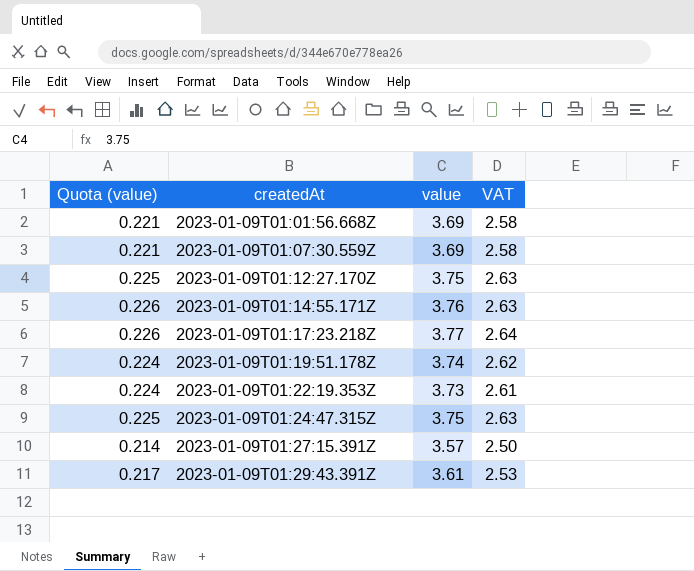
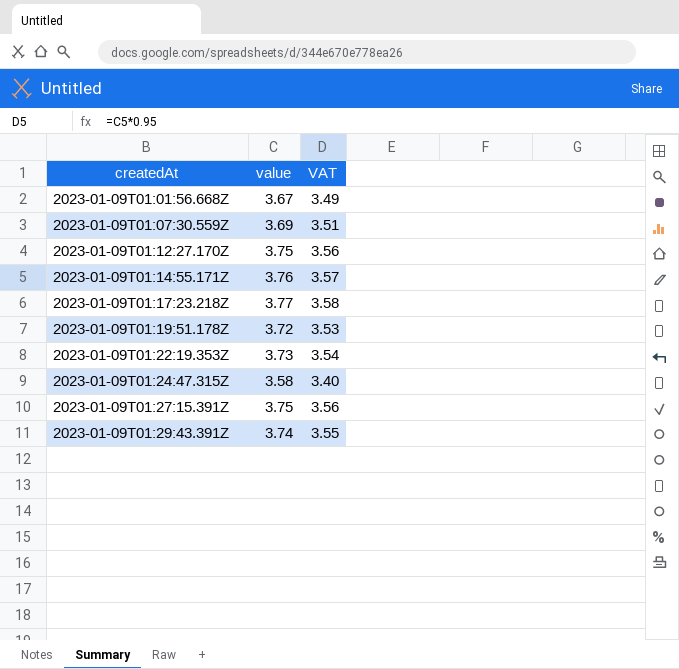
column Quota (value) | formula: [value] * 0.06 -> none
column VAT | formula: [value] * 0.7 -> [value] * 0.95
2023-01-09T01:01:56.668Z | value: 3.69 -> 3.67
2023-01-09T01:19:51.178Z | value: 3.74 -> 3.72
2023-01-09T01:24:47.315Z | value: 3.75 -> 3.58
2023-01-09T01:27:15.391Z | value: 3.57 -> 3.75
2023-01-09T01:29:43.391Z | value: 3.61 -> 3.74

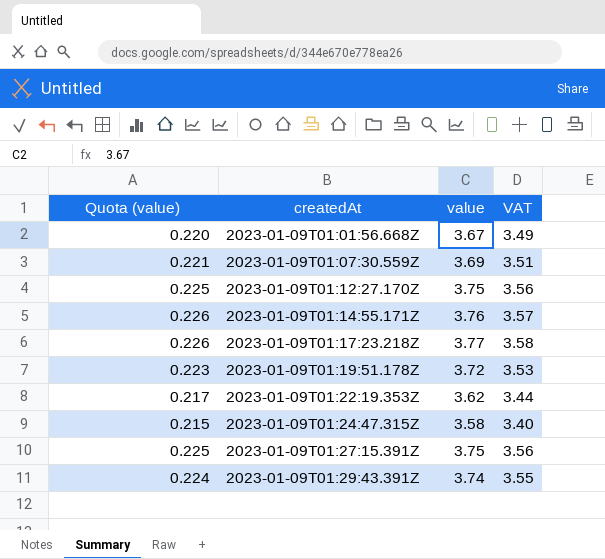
column Quota (value) | formula: none -> [value] * 0.06
2023-01-09T01:22:19.353Z | value: 3.73 -> 3.62
2023-01-09T01:22:19.353Z | VAT: 3.54 -> 3.44

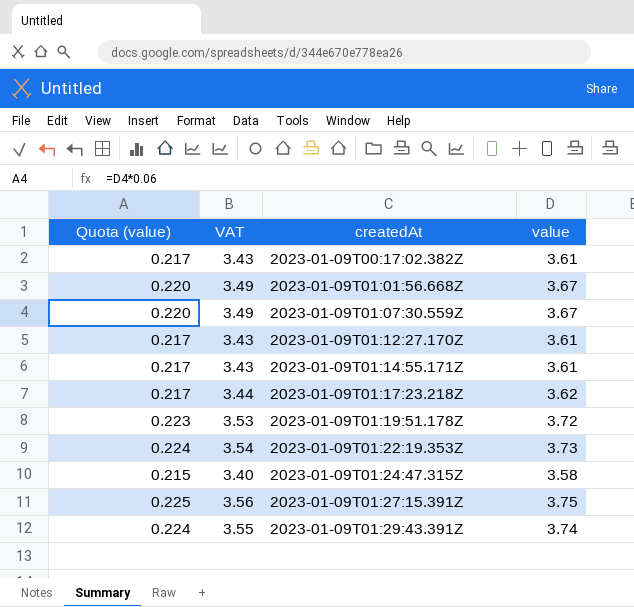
column VAT | position: 4 -> 2
row 2023-01-09T00:17:02.382Z: none -> 0.217 | 3.43 | 3.61
2023-01-09T01:07:30.559Z | Quota (value): 0.221 -> 0.220
2023-01-09T01:07:30.559Z | VAT: 3.51 -> 3.49
2023-01-09T01:07:30.559Z | value: 3.69 -> 3.67
2023-01-09T01:12:27.170Z | Quota (value): 0.225 -> 0.217
2023-01-09T01:12:27.170Z | VAT: 3.56 -> 3.43
2023-01-09T01:12:27.170Z | value: 3.75 -> 3.61
2023-01-09T01:14:55.171Z | Quota (value): 0.226 -> 0.217
2023-01-09T01:14:55.171Z | VAT: 3.57 -> 3.43
2023-01-09T01:14:55.171Z | value: 3.76 -> 3.61
2023-01-09T01:17:23.218Z | Quota (value): 0.226 -> 0.217
2023-01-09T01:17:23.218Z | VAT: 3.58 -> 3.44
2023-01-09T01:17:23.218Z | value: 3.77 -> 3.62
2023-01-09T01:22:19.353Z | Quota (value): 0.217 -> 0.224
2023-01-09T01:22:19.353Z | VAT: 3.44 -> 3.54
2023-01-09T01:22:19.353Z | value: 3.62 -> 3.73

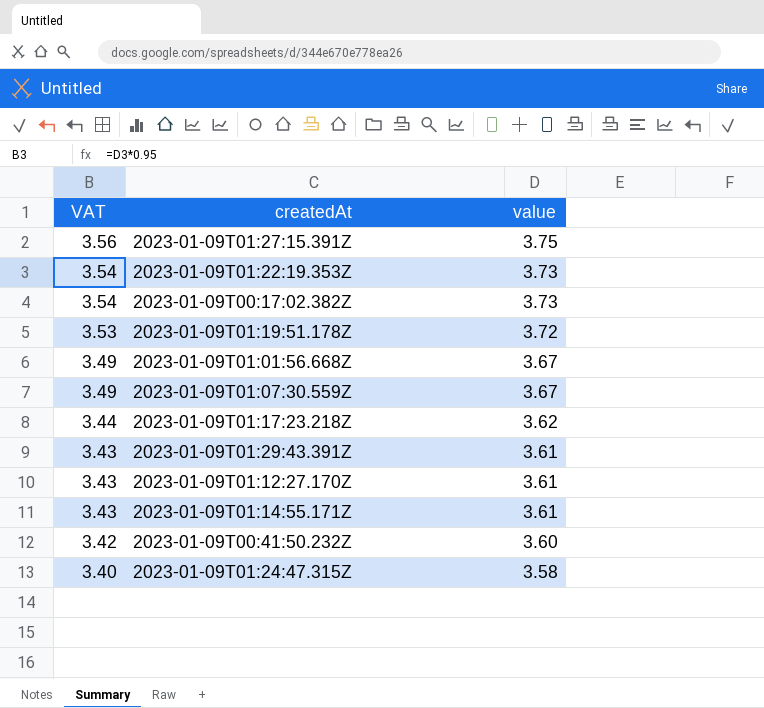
row order: createdAt ascending -> VAT descending
column Quota (value) | formula: [value] * 0.06 -> none
2023-01-09T00:17:02.382Z | VAT: 3.43 -> 3.54
2023-01-09T00:17:02.382Z | value: 3.61 -> 3.73
2023-01-09T01:29:43.391Z | VAT: 3.55 -> 3.43
2023-01-09T01:29:43.391Z | value: 3.74 -> 3.61
row 2023-01-09T00:41:50.232Z: none -> 3.42 | 3.60

